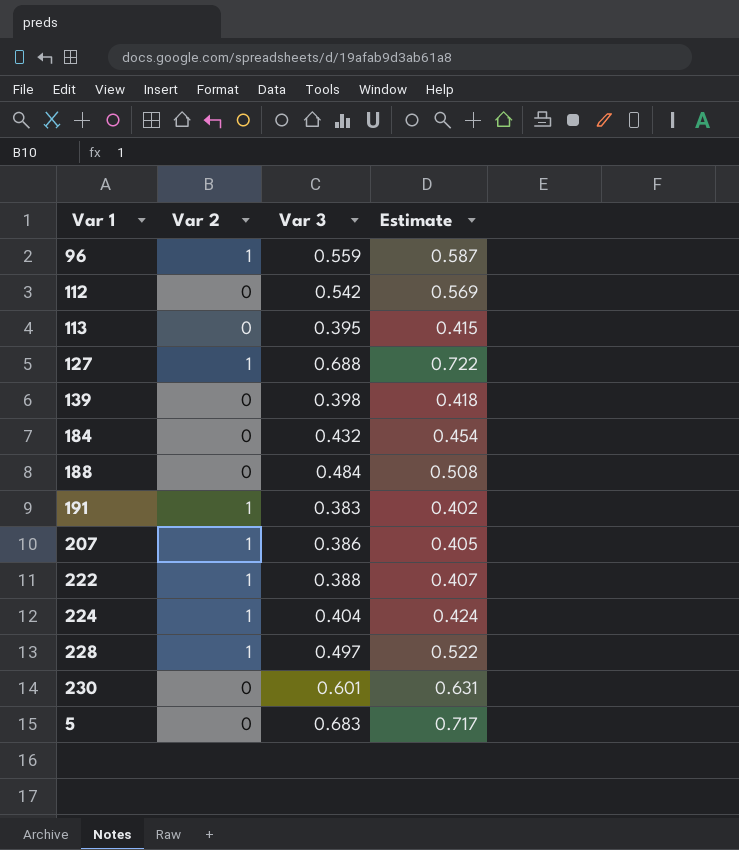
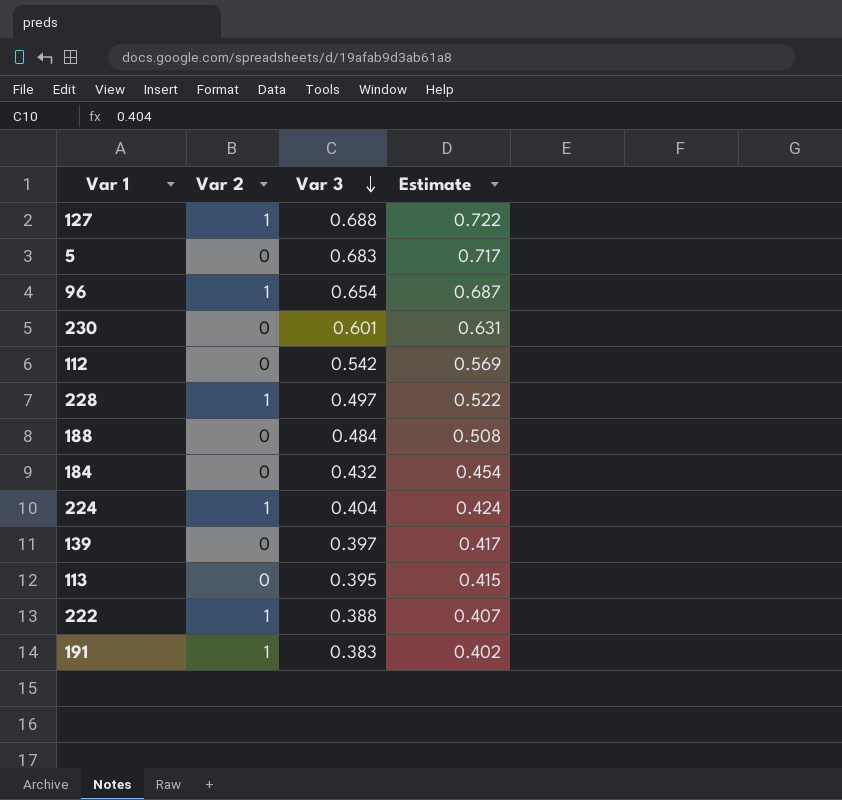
row order: none -> Var 3 descending
row 207: 1 | 0.386 | 0.405 -> none
96 | Var 3: 0.559 -> 0.654
96 | Estimate: 0.587 -> 0.687
139 | Var 3: 0.398 -> 0.397
139 | Estimate: 0.418 -> 0.417

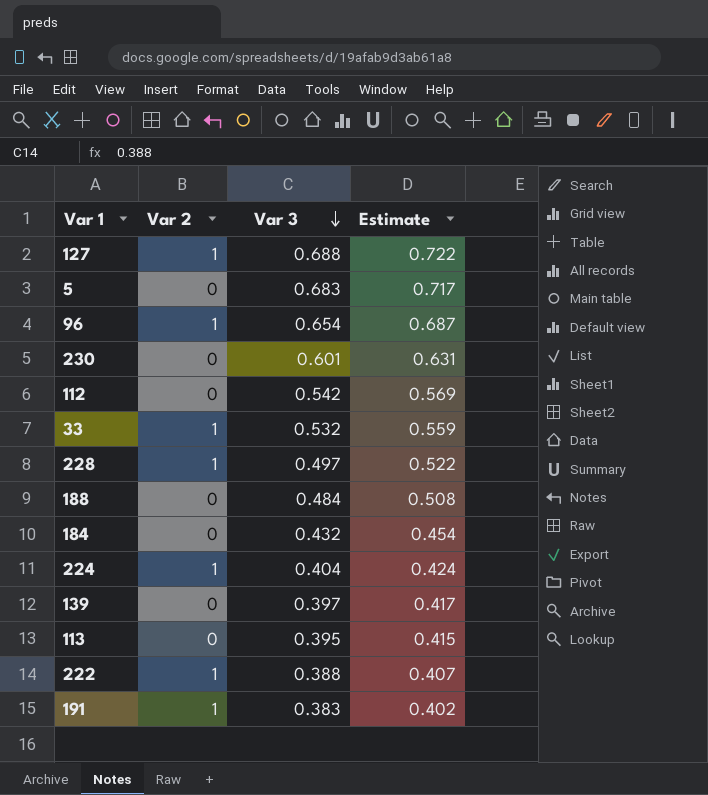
row 33: none -> 1 | 0.532 | 0.559

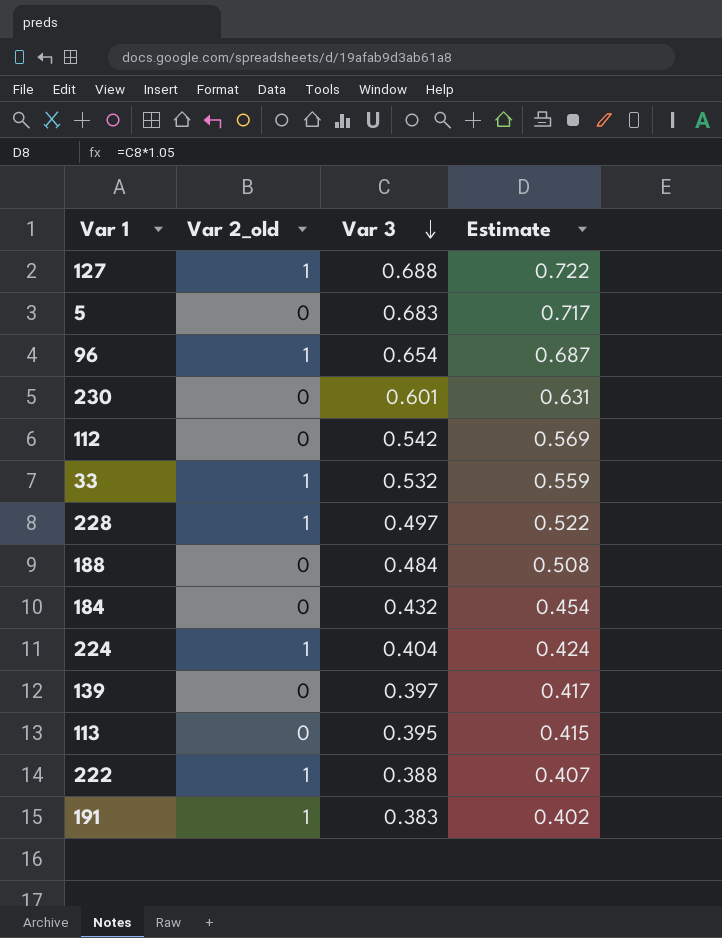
column name: Var 2 -> Var 2_old

